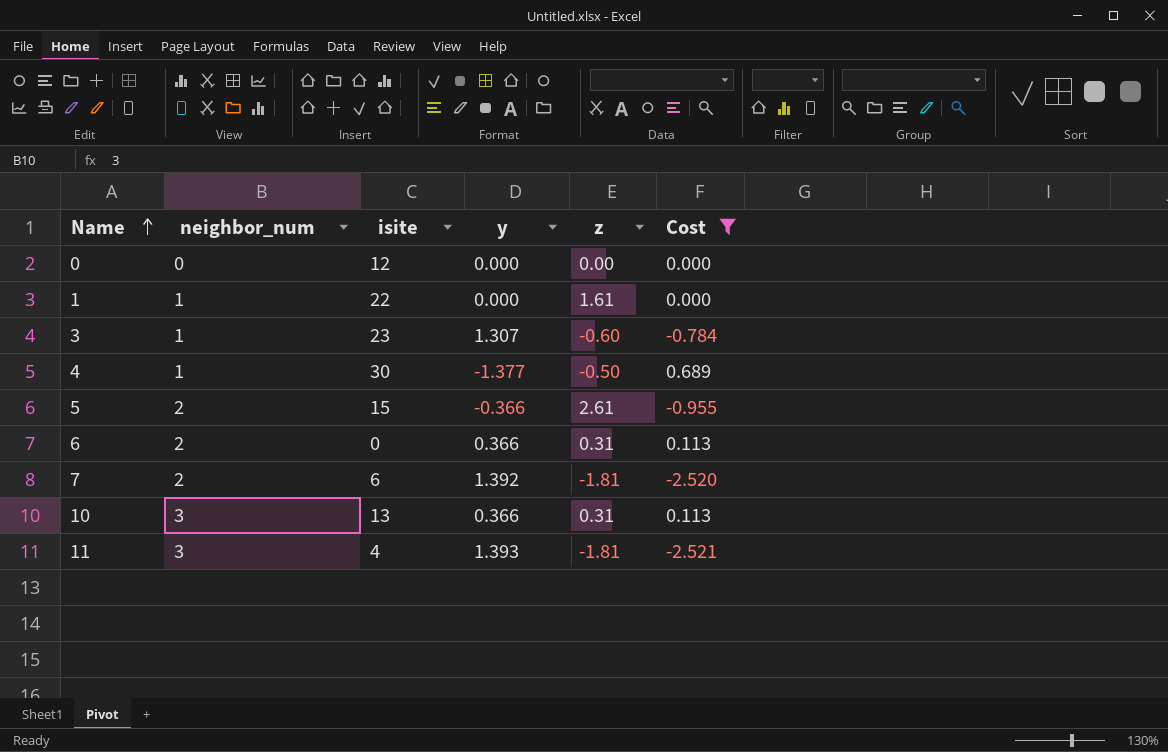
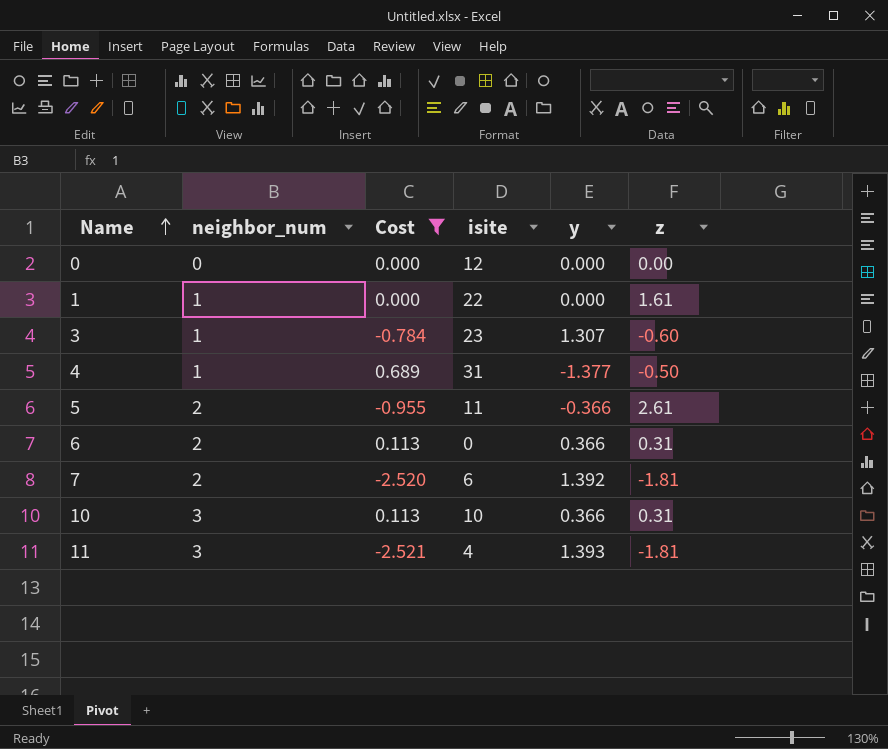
column Cost | position: 6 -> 3
4 | isite: 30 -> 31
5 | isite: 15 -> 11
10 | isite: 13 -> 10

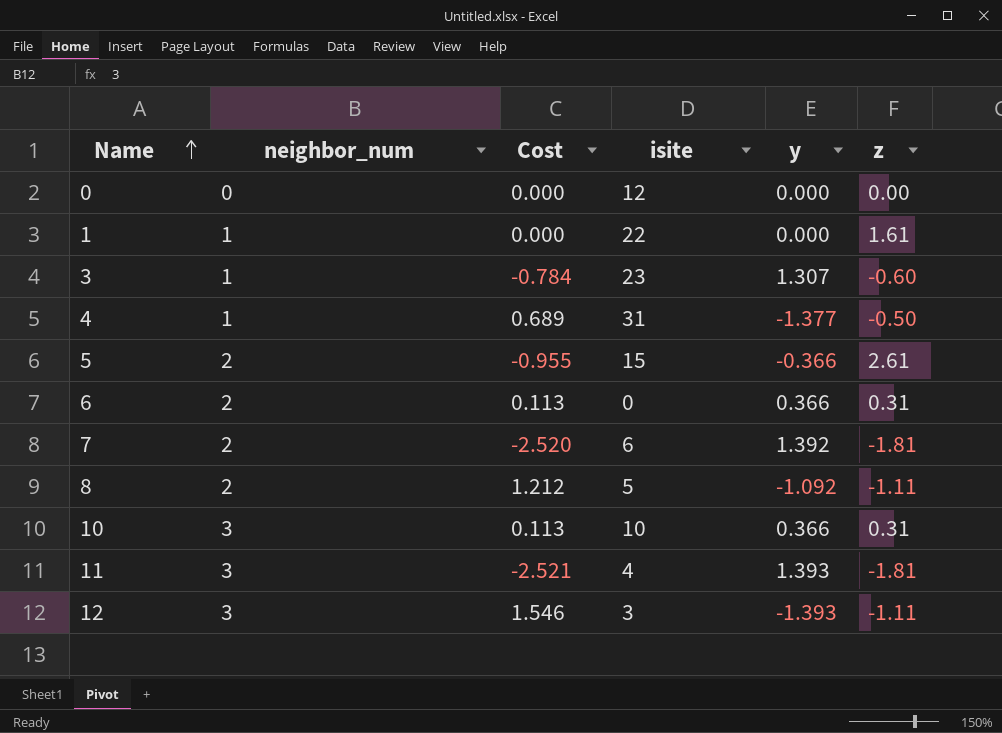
filter: Cost <= 0.689 -> none
5 | isite: 11 -> 15

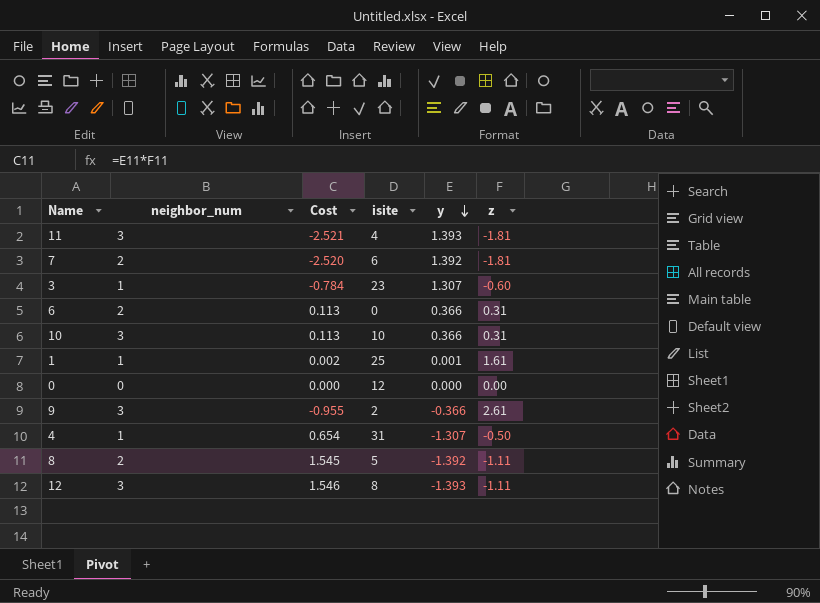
row order: Name ascending -> y descending
row 5: 2 | -0.955 | 15 | -0.366 | 2.61 -> none
1 | Cost: 0.000 -> 0.002
1 | isite: 22 -> 25
1 | y: 0.000 -> 0.001
row 9: none -> 3 | -0.955 | 2 | -0.366 | 2.61
4 | Cost: 0.689 -> 0.654
4 | y: -1.377 -> -1.307
8 | Cost: 1.212 -> 1.545
8 | y: -1.092 -> -1.392
12 | isite: 3 -> 8

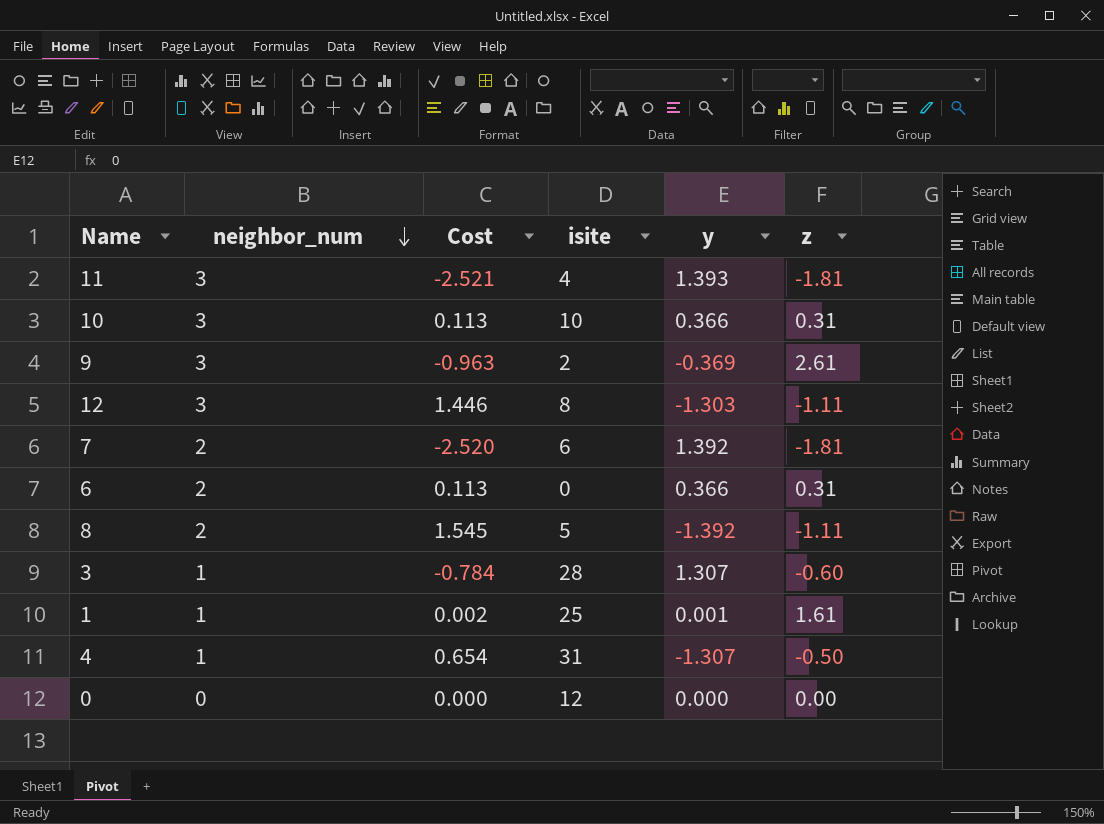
row order: y descending -> neighbor_num descending
9 | Cost: -0.955 -> -0.963
9 | y: -0.366 -> -0.369
12 | Cost: 1.546 -> 1.446
12 | y: -1.393 -> -1.303
3 | isite: 23 -> 28

